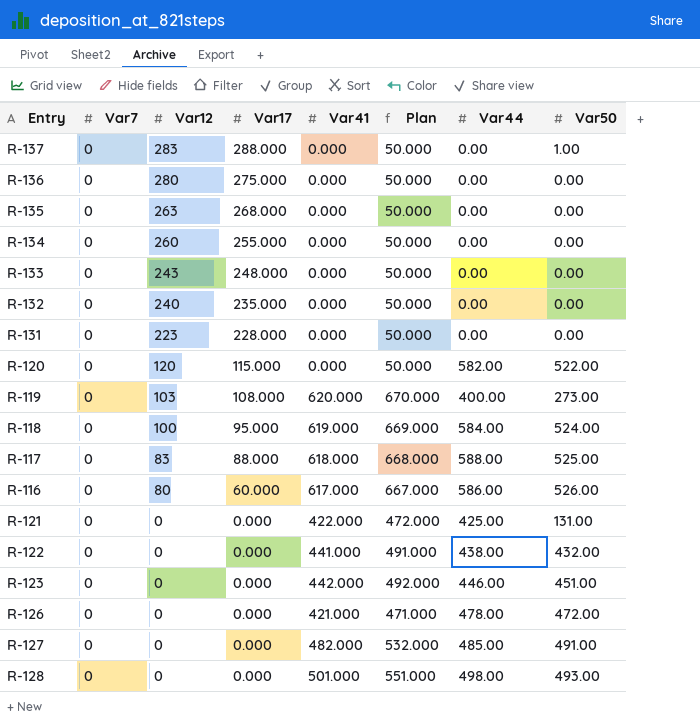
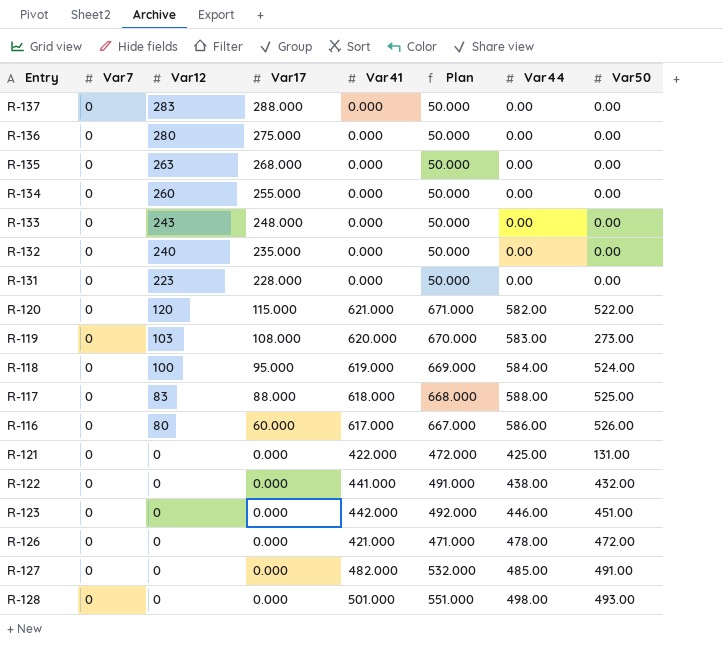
R-137 | Var50: 1.00 -> 0.00
R-120 | Var41: 0.000 -> 621.000
R-120 | Plan: 50.000 -> 671.000
R-119 | Var44: 400.00 -> 583.00

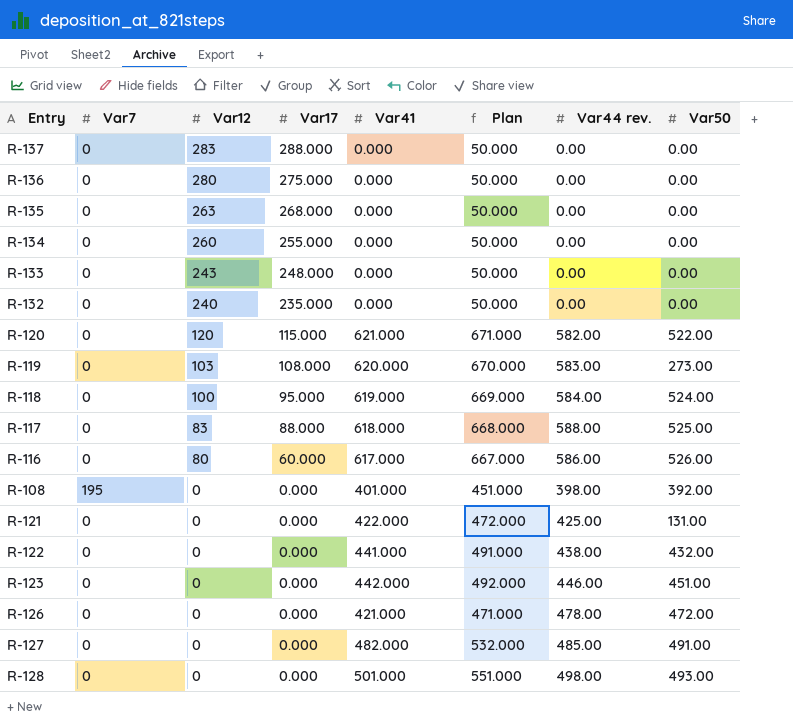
column name: Var44 -> Var44 rev.
row R-131: 0 | 223 | 228.000 | 0.000 | 50.000 | 0.00 | 0.00 -> none
row R-108: none -> 195 | 0 | 0.000 | 401.000 | 451.000 | 398.00 | 392.00

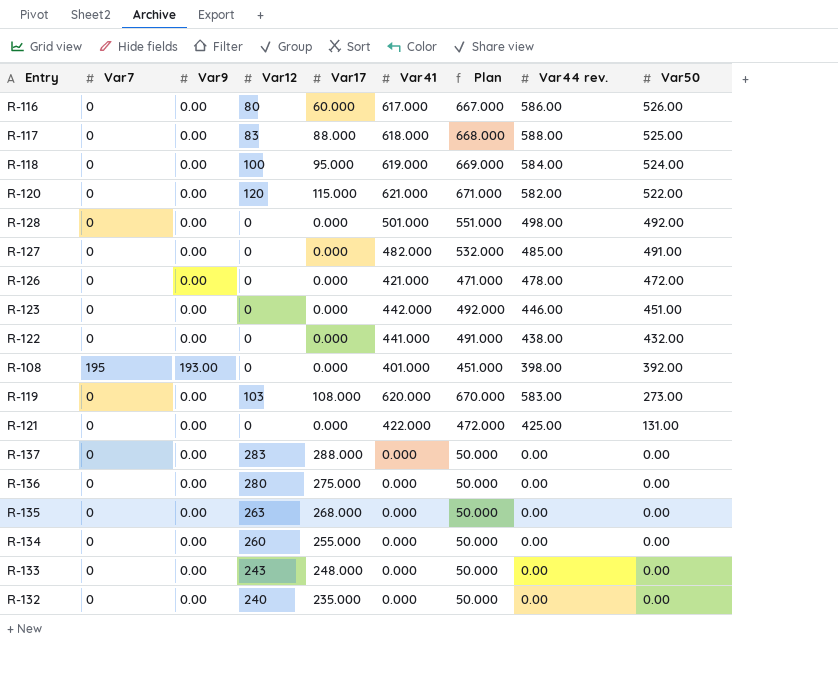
row order: Var12 descending -> Var50 descending
column Var9 | position: none -> 3
R-128 | Var50: 493.00 -> 492.00

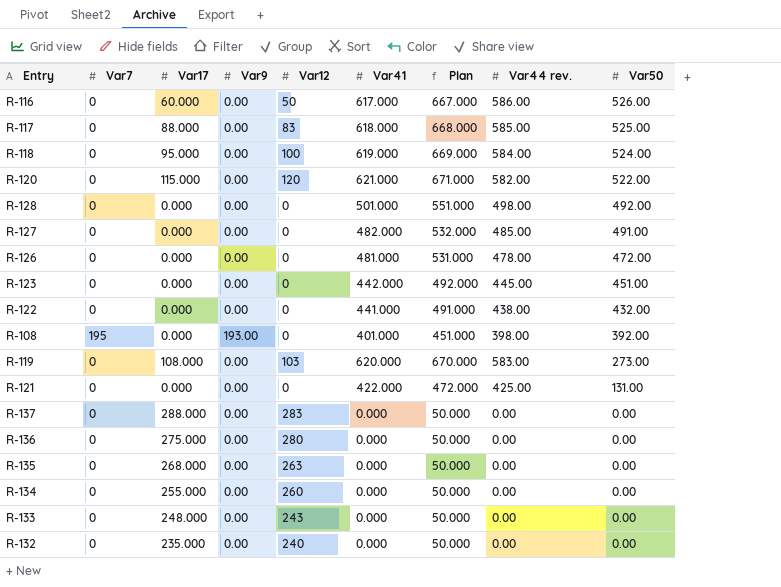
column Var17 | position: 5 -> 3
R-116 | Var12: 80 -> 50
R-117 | Var44 rev.: 588.00 -> 585.00
R-126 | Var41: 421.000 -> 481.000
R-126 | Plan: 471.000 -> 531.000
R-123 | Var44 rev.: 446.00 -> 445.00

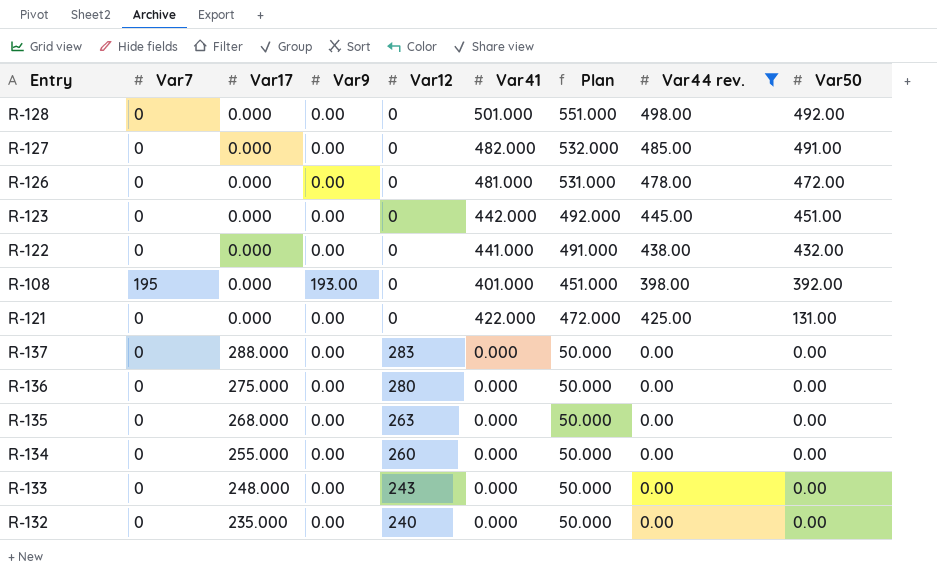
filter: none -> Var44 rev. <= 498.00

